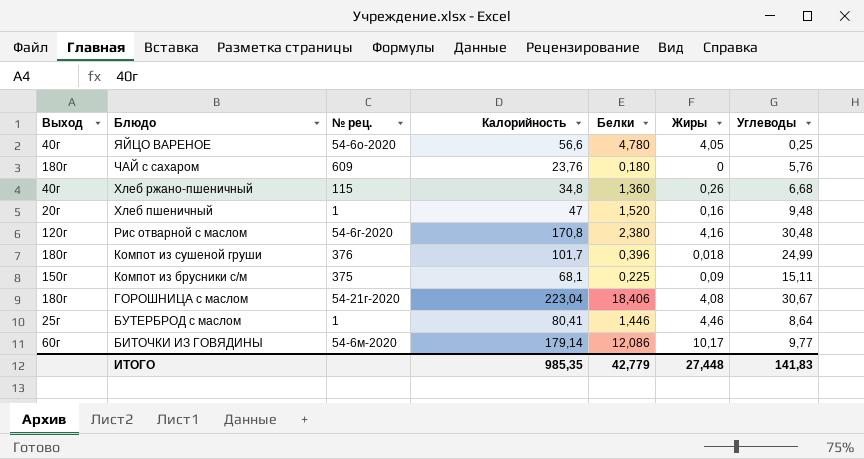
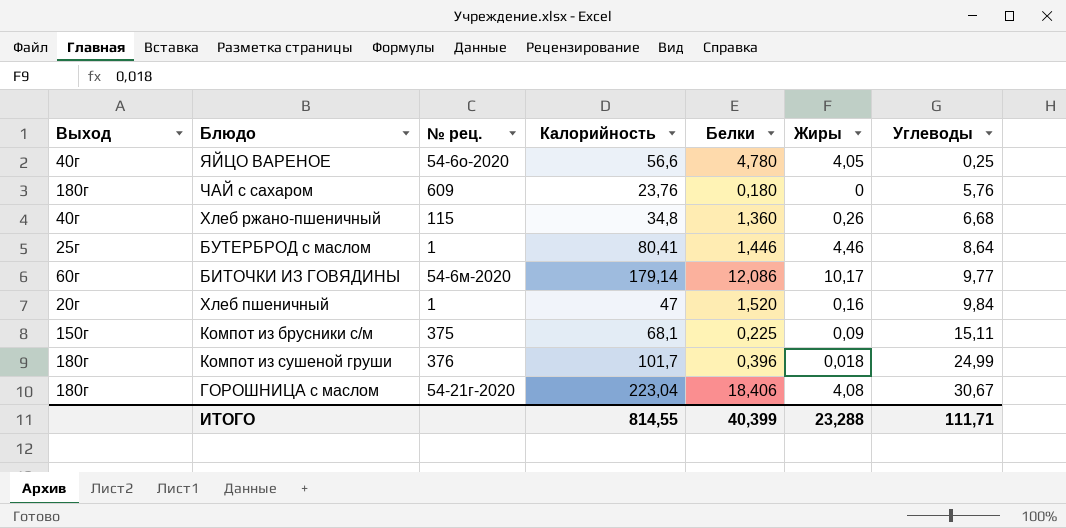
row order: Блюдо descending -> Углеводы ascending
row Рис отварной с маслом: 120г | 54-6г-2020 | 170,8 | 2,380 | 4,16 | 30,48 -> none
Хлеб пшеничный | Углеводы: 9,48 -> 9,84
ИТОГО | Калорийность: 985,35 -> 814,55
ИТОГО | Белки: 42,779 -> 40,399
ИТОГО | Жиры: 27,448 -> 23,288
ИТОГО | Углеводы: 141,83 -> 111,71

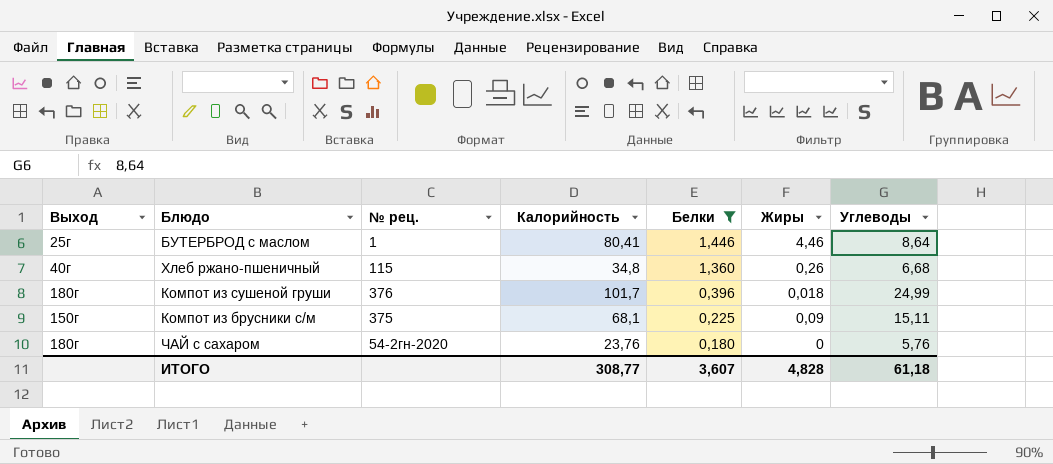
filter: none -> Белки <= 1,446
row order: Углеводы ascending -> Белки descending
ЧАЙ с сахаром | № рец.: 609 -> 54-2гн-2020
ИТОГО | Калорийность: 814,55 -> 308,77
ИТОГО | Белки: 40,399 -> 3,607
ИТОГО | Жиры: 23,288 -> 4,828
ИТОГО | Углеводы: 111,71 -> 61,18

